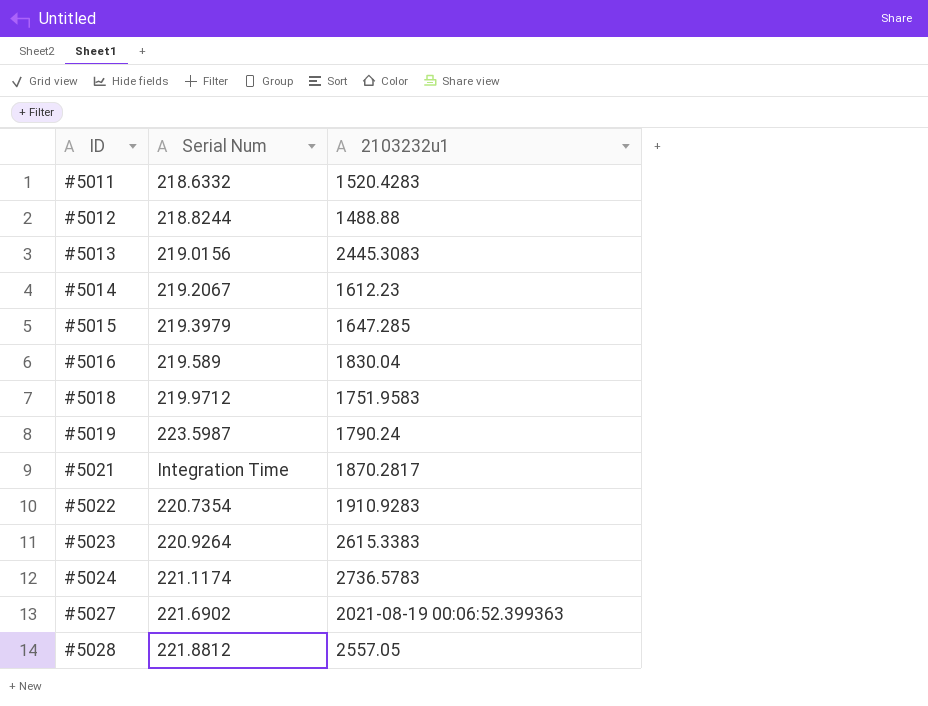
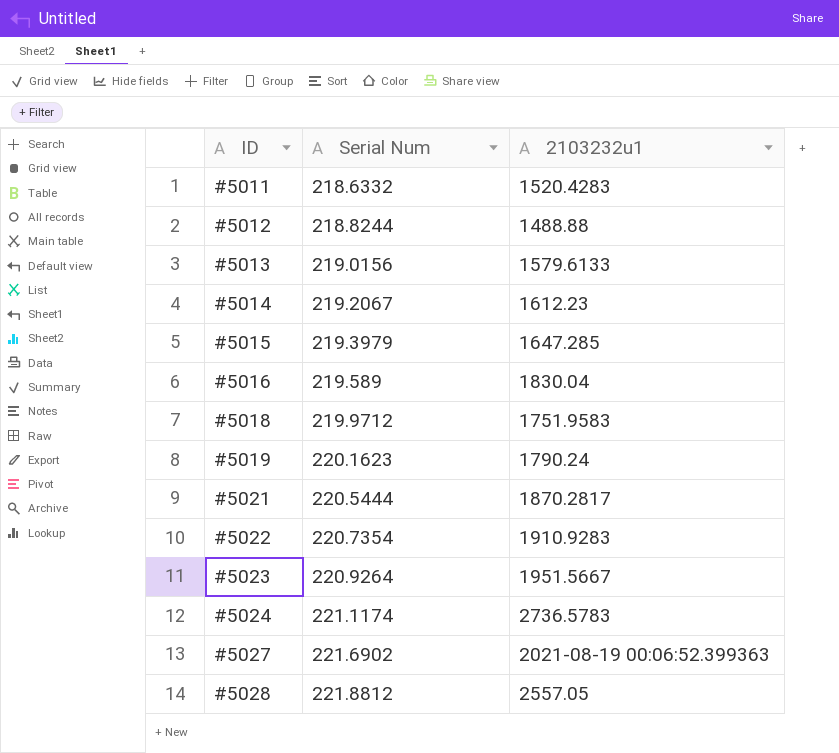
#5013 | 2103232u1: 2445.3083 -> 1579.6133
#5019 | Serial Num: 223.5987 -> 220.1623
#5021 | Serial Num: Integration Time -> 220.5444
#5023 | 2103232u1: 2615.3383 -> 1951.5667

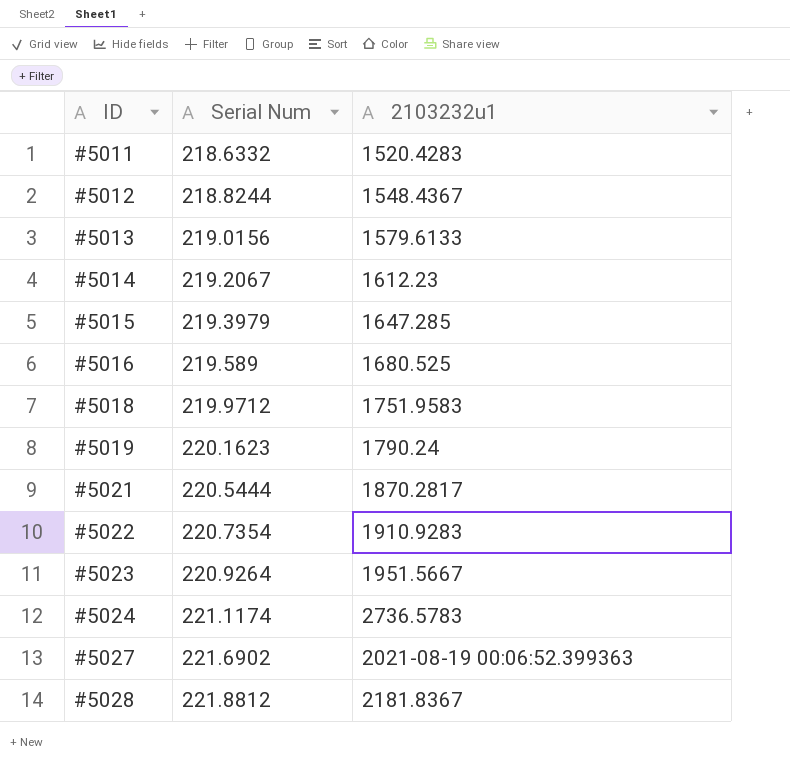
#5012 | 2103232u1: 1488.88 -> 1548.4367
#5016 | 2103232u1: 1830.04 -> 1680.525
#5028 | 2103232u1: 2557.05 -> 2181.8367

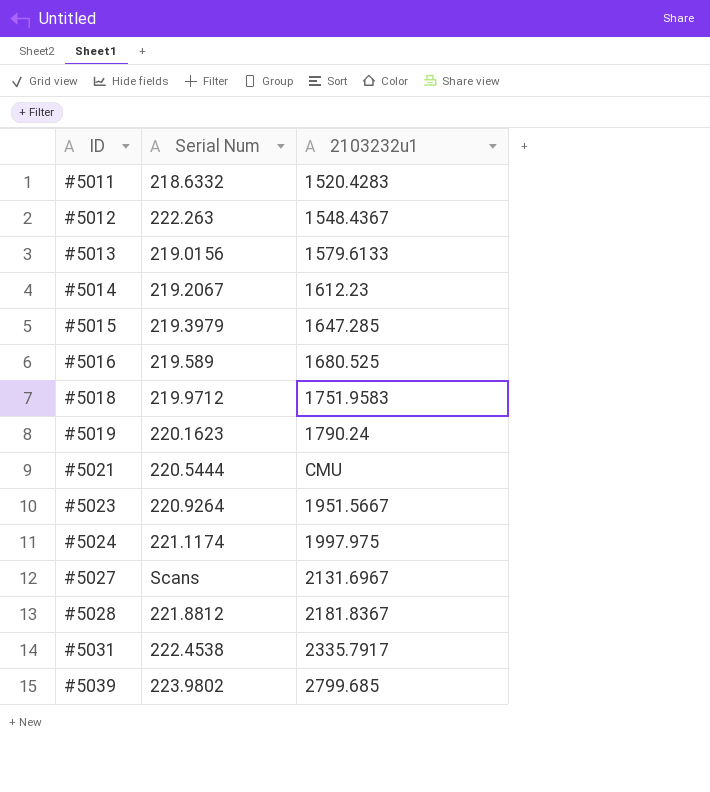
row #5022: 220.7354 | 1910.9283 -> none
#5012 | Serial Num: 218.8244 -> 222.263
#5021 | 2103232u1: 1870.2817 -> CMU
#5024 | 2103232u1: 2736.5783 -> 1997.975
#5027 | Serial Num: 221.6902 -> Scans
#5027 | 2103232u1: 2021-08-19 00:06:52.399363 -> 2131.6967
row #5031: none -> 222.4538 | 2335.7917
row #5039: none -> 223.9802 | 2799.685

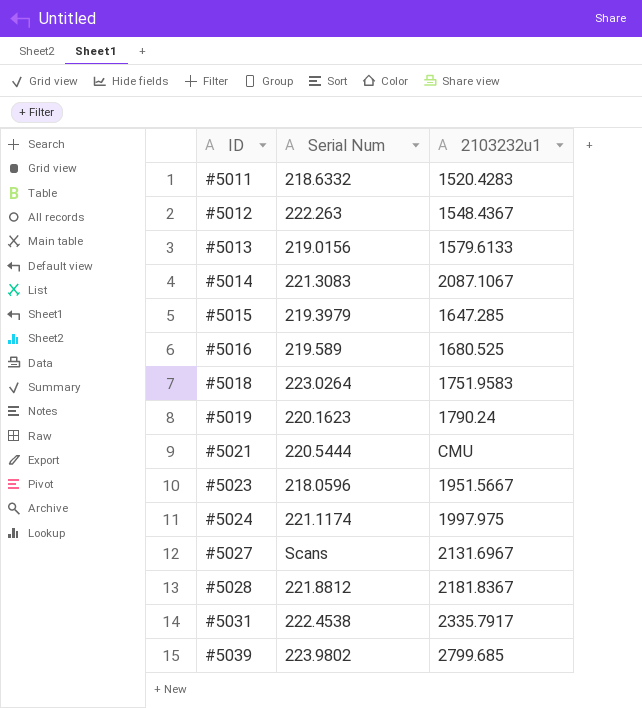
#5014 | Serial Num: 219.2067 -> 221.3083
#5014 | 2103232u1: 1612.23 -> 2087.1067
#5018 | Serial Num: 219.9712 -> 223.0264
#5023 | Serial Num: 220.9264 -> 218.0596

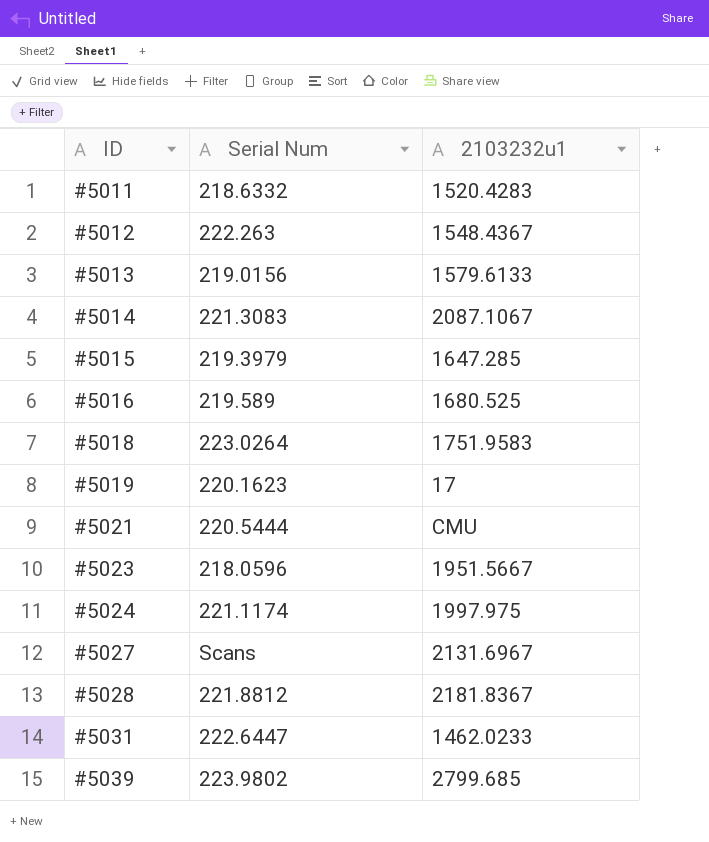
#5019 | 2103232u1: 1790.24 -> 17
#5031 | Serial Num: 222.4538 -> 222.6447
#5031 | 2103232u1: 2335.7917 -> 1462.0233

